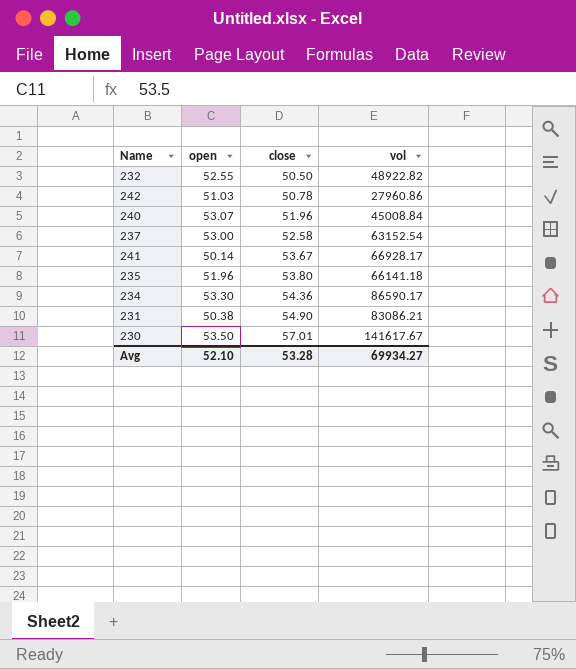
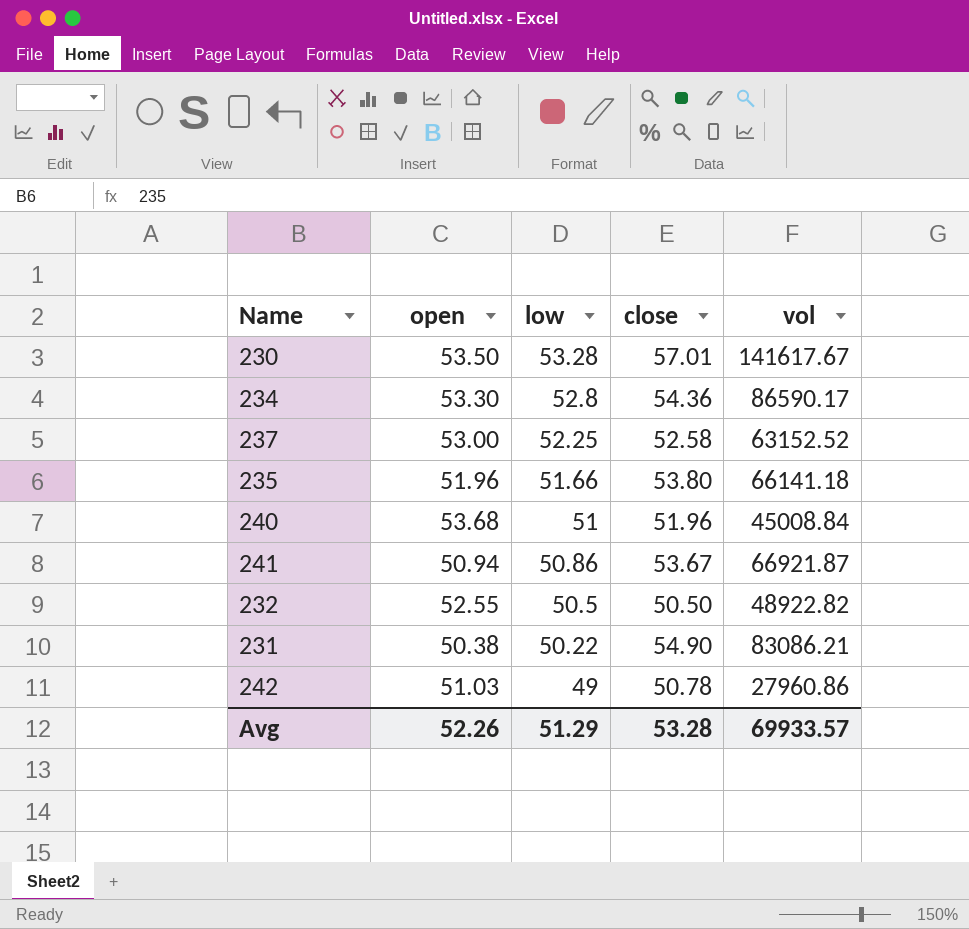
row order: close ascending -> low descending
column low | position: none -> 3
237 | vol: 63152.54 -> 63152.52
240 | open: 53.07 -> 53.68
241 | open: 50.14 -> 50.94
241 | vol: 66928.17 -> 66921.87
Avg | open: 52.10 -> 52.26
Avg | vol: 69934.27 -> 69933.57

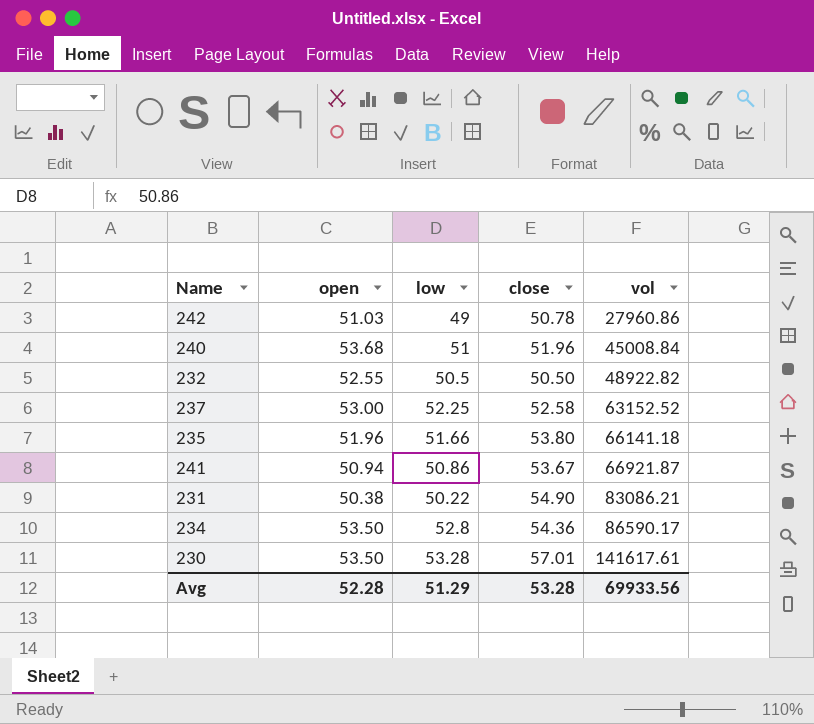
row order: low descending -> vol ascending
234 | open: 53.30 -> 53.50
230 | vol: 141617.67 -> 141617.61
Avg | open: 52.26 -> 52.28
Avg | vol: 69933.57 -> 69933.56

